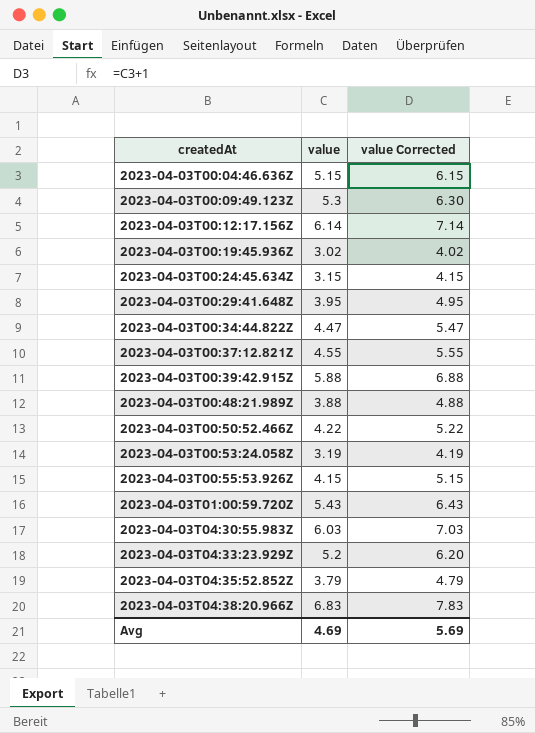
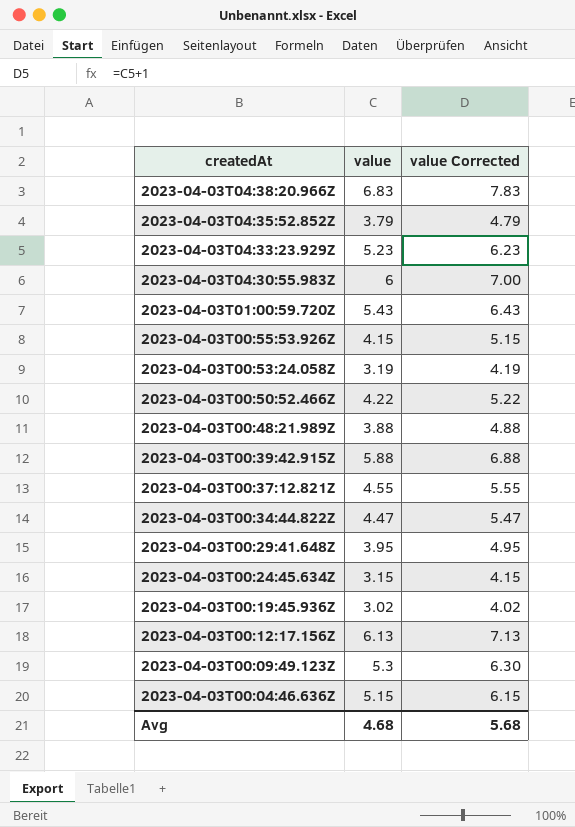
row order: createdAt ascending -> createdAt descending
2023-04-03T04:33:23.929Z | value: 5.2 -> 5.23
2023-04-03T04:33:23.929Z | value Corrected: 6.20 -> 6.23
2023-04-03T04:30:55.983Z | value: 6.03 -> 6
2023-04-03T04:30:55.983Z | value Corrected: 7.03 -> 7.00
2023-04-03T00:12:17.156Z | value: 6.14 -> 6.13
2023-04-03T00:12:17.156Z | value Corrected: 7.14 -> 7.13
Avg | value: 4.69 -> 4.68
Avg | value Corrected: 5.69 -> 5.68

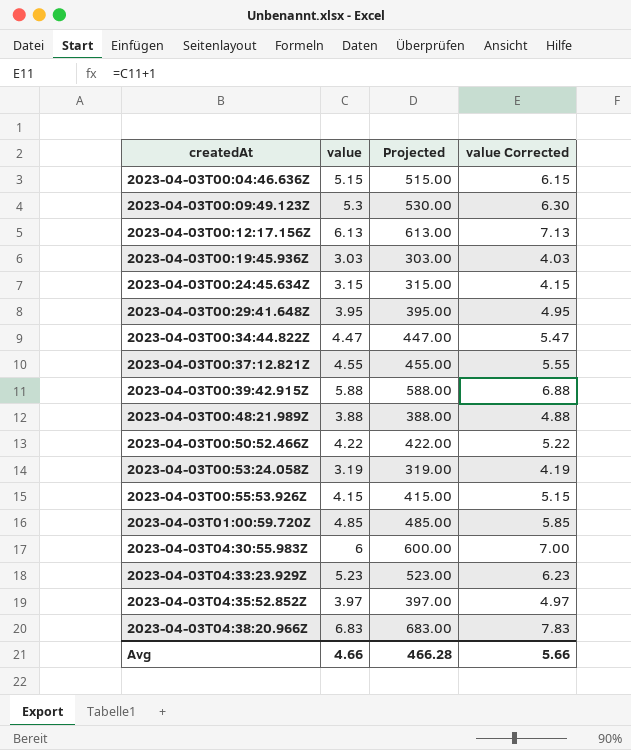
row order: createdAt descending -> createdAt ascending
column Projected | formula: none -> [value] * 100
2023-04-03T00:19:45.936Z | value: 3.02 -> 3.03
2023-04-03T00:19:45.936Z | value Corrected: 4.02 -> 4.03
2023-04-03T01:00:59.720Z | value: 5.43 -> 4.85
2023-04-03T01:00:59.720Z | value Corrected: 6.43 -> 5.85
2023-04-03T04:35:52.852Z | value: 3.79 -> 3.97
2023-04-03T04:35:52.852Z | value Corrected: 4.79 -> 4.97
Avg | value: 4.68 -> 4.66
Avg | value Corrected: 5.68 -> 5.66

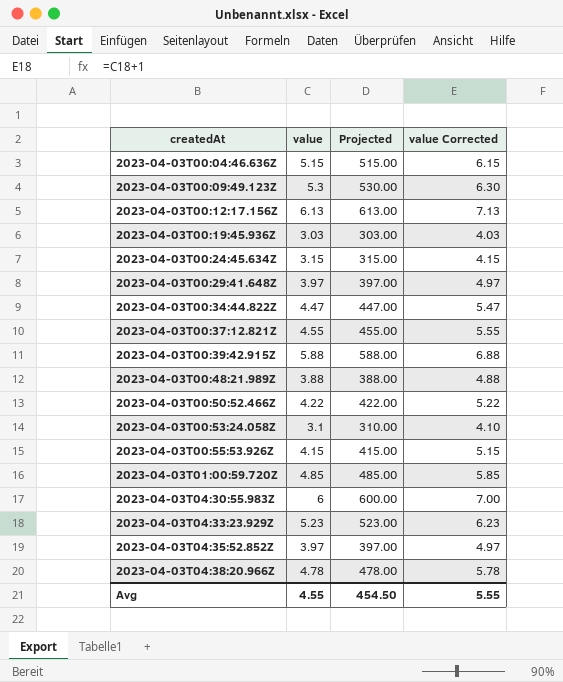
2023-04-03T00:29:41.648Z | value: 3.95 -> 3.97
2023-04-03T00:29:41.648Z | Projected: 395.00 -> 397.00
2023-04-03T00:29:41.648Z | value Corrected: 4.95 -> 4.97
2023-04-03T00:53:24.058Z | value: 3.19 -> 3.1
2023-04-03T00:53:24.058Z | Projected: 319.00 -> 310.00
2023-04-03T00:53:24.058Z | value Corrected: 4.19 -> 4.10
2023-04-03T04:38:20.966Z | value: 6.83 -> 4.78
2023-04-03T04:38:20.966Z | Projected: 683.00 -> 478.00
2023-04-03T04:38:20.966Z | value Corrected: 7.83 -> 5.78
Avg | value: 4.66 -> 4.55
Avg | Projected: 466.28 -> 454.50
Avg | value Corrected: 5.66 -> 5.55

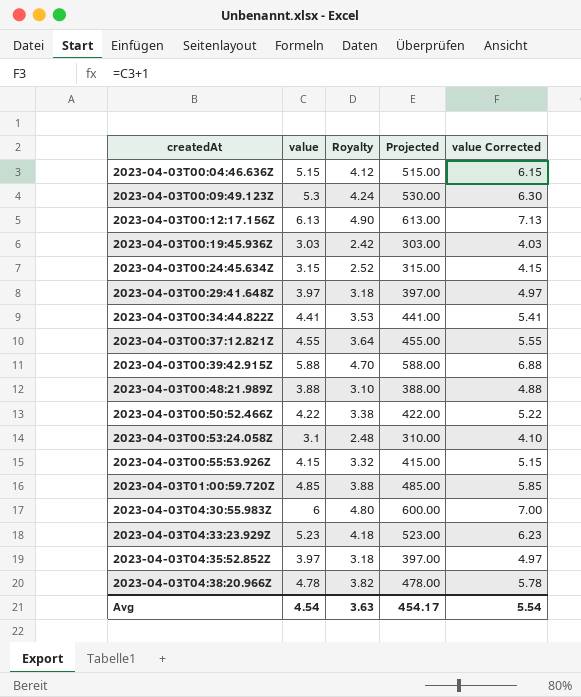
column Royalty | formula: none -> [value] * 0.8
2023-04-03T00:34:44.822Z | value: 4.47 -> 4.41
2023-04-03T00:34:44.822Z | Projected: 447.00 -> 441.00
2023-04-03T00:34:44.822Z | value Corrected: 5.47 -> 5.41
Avg | value: 4.55 -> 4.54
Avg | Projected: 454.50 -> 454.17
Avg | value Corrected: 5.55 -> 5.54

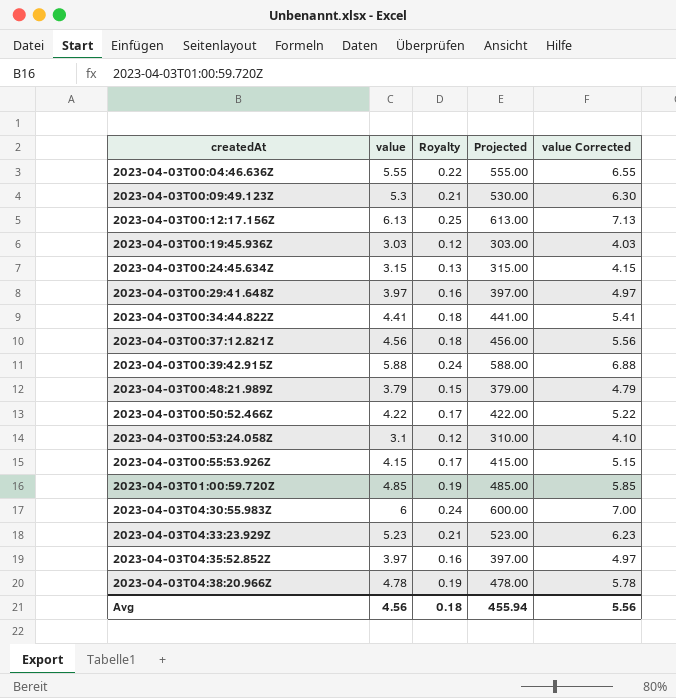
column Royalty | formula: [value] * 0.8 -> [value] * 0.04
2023-04-03T00:04:46.636Z | value: 5.15 -> 5.55
2023-04-03T00:04:46.636Z | Projected: 515.00 -> 555.00
2023-04-03T00:04:46.636Z | value Corrected: 6.15 -> 6.55
2023-04-03T00:37:12.821Z | value: 4.55 -> 4.56
2023-04-03T00:37:12.821Z | Projected: 455.00 -> 456.00
2023-04-03T00:37:12.821Z | value Corrected: 5.55 -> 5.56
2023-04-03T00:48:21.989Z | value: 3.88 -> 3.79
2023-04-03T00:48:21.989Z | Projected: 388.00 -> 379.00
2023-04-03T00:48:21.989Z | value Corrected: 4.88 -> 4.79
Avg | value: 4.54 -> 4.56
Avg | Royalty: 3.63 -> 0.18
Avg | Projected: 454.17 -> 455.94
Avg | value Corrected: 5.54 -> 5.56

